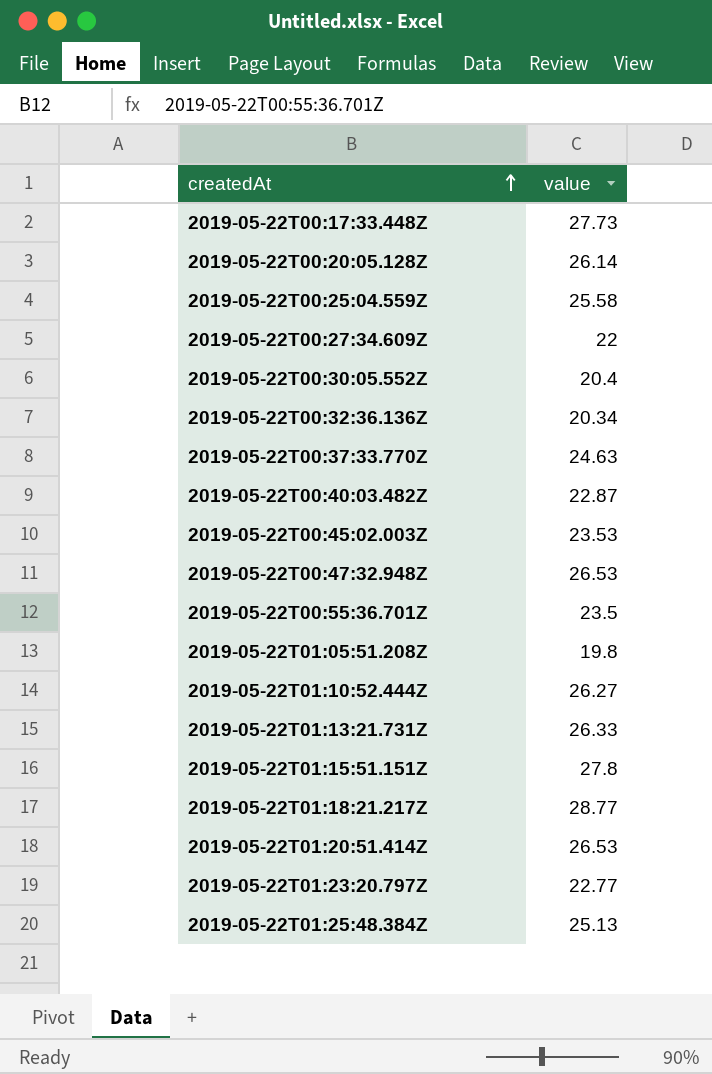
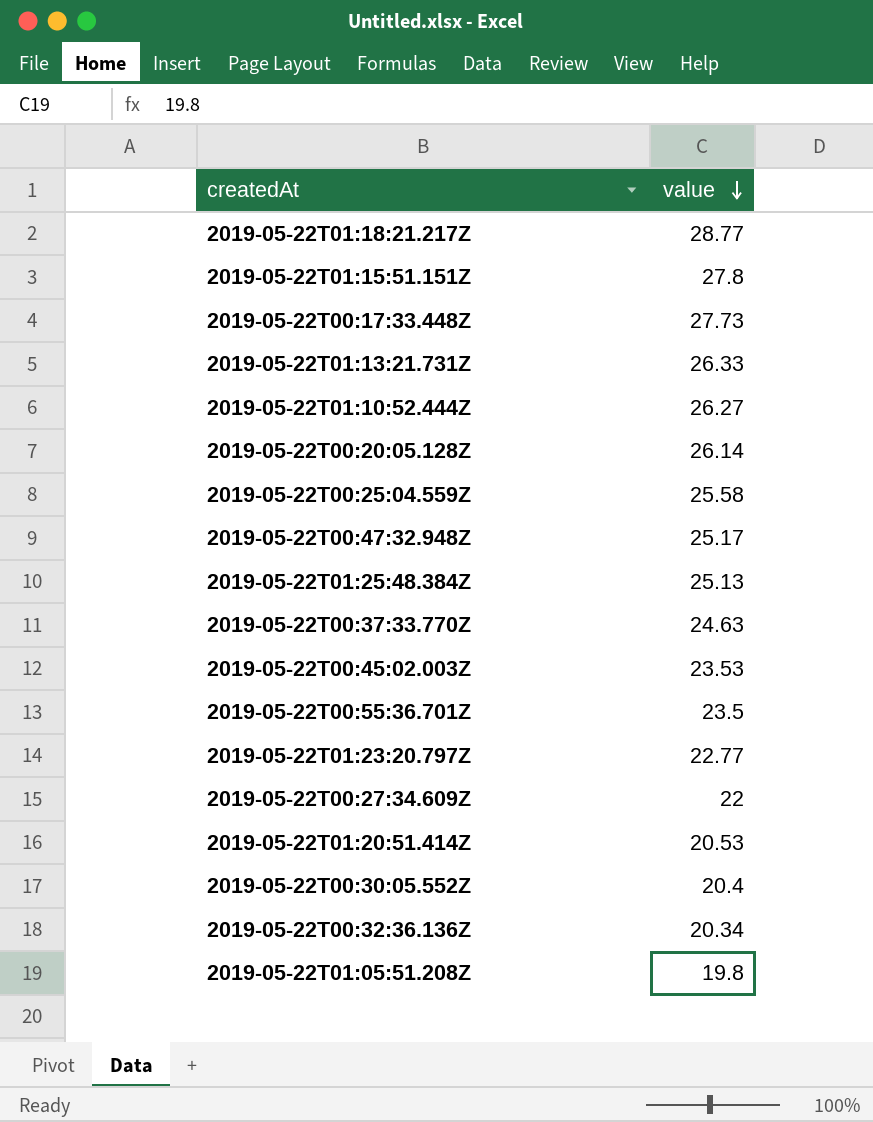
row order: createdAt ascending -> value descending
row 2019-05-22T00:40:03.482Z: 22.87 -> none
2019-05-22T00:47:32.948Z | value: 26.53 -> 25.17
2019-05-22T01:20:51.414Z | value: 26.53 -> 20.53

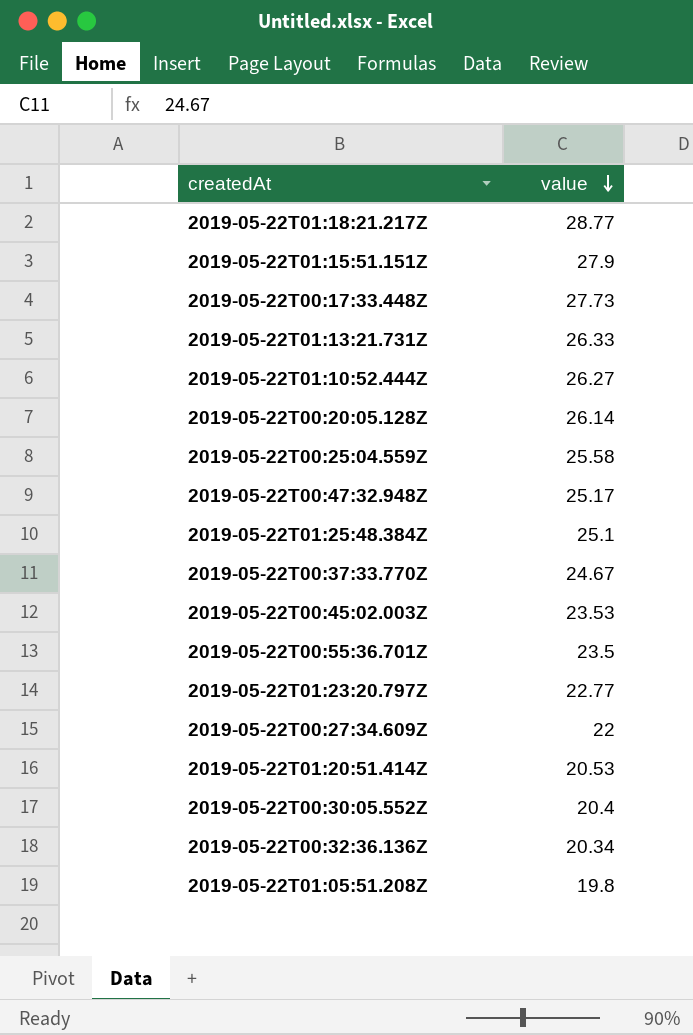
2019-05-22T01:15:51.151Z | value: 27.8 -> 27.9
2019-05-22T01:25:48.384Z | value: 25.13 -> 25.1
2019-05-22T00:37:33.770Z | value: 24.63 -> 24.67

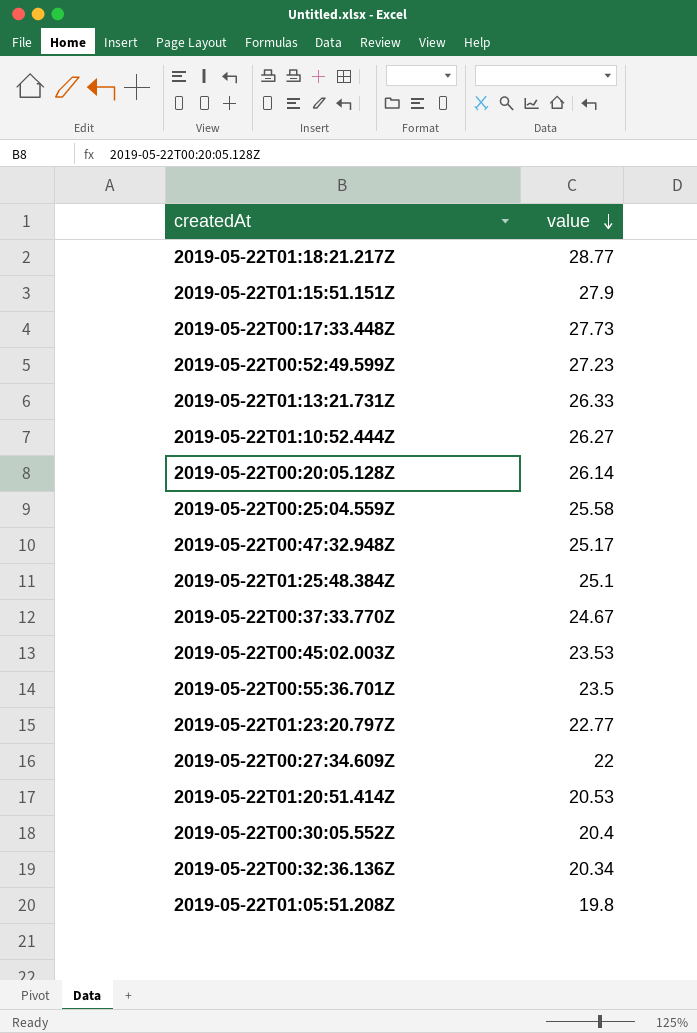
row 2019-05-22T00:52:49.599Z: none -> 27.23

